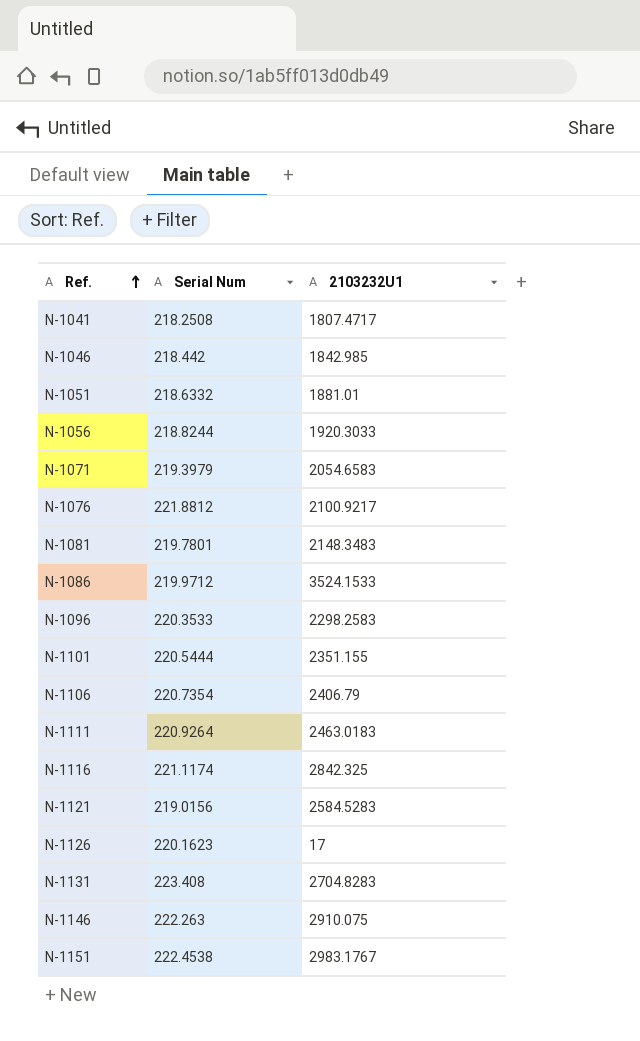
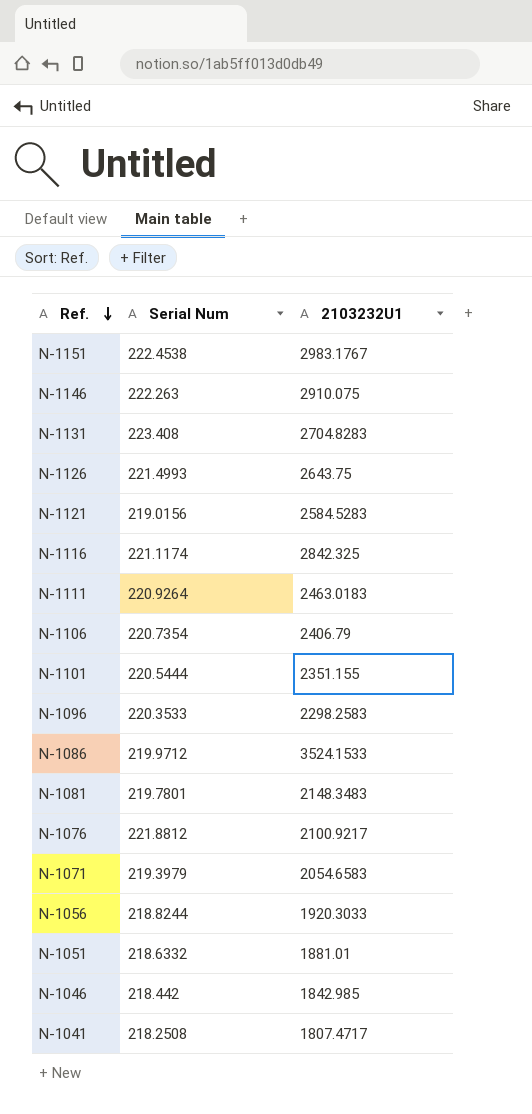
row order: Ref. ascending -> Ref. descending
N-1126 | Serial Num: 220.1623 -> 221.4993
N-1126 | 2103232U1: 17 -> 2643.75

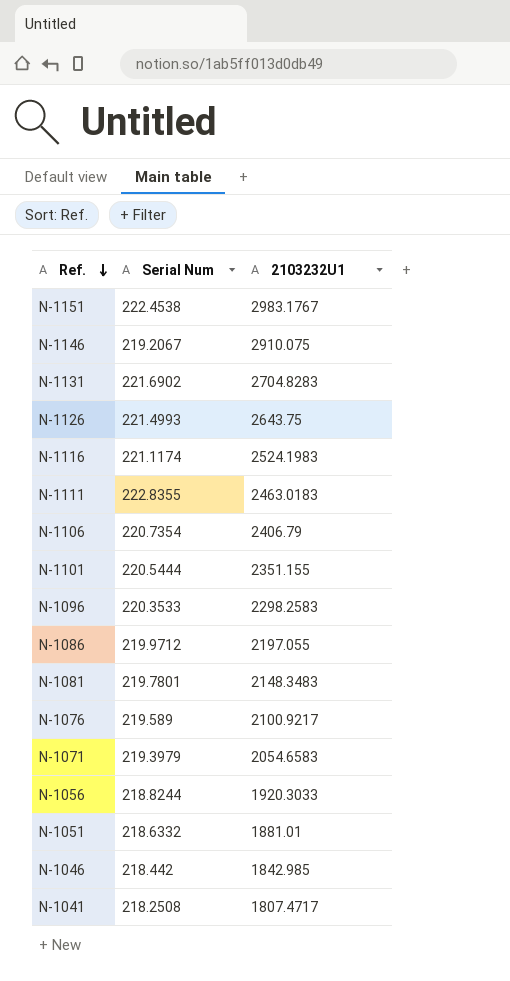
row N-1121: 219.0156 | 2584.5283 -> none
N-1146 | Serial Num: 222.263 -> 219.2067
N-1131 | Serial Num: 223.408 -> 221.6902
N-1116 | 2103232U1: 2842.325 -> 2524.1983
N-1111 | Serial Num: 220.9264 -> 222.8355
N-1086 | 2103232U1: 3524.1533 -> 2197.055
N-1076 | Serial Num: 221.8812 -> 219.589

